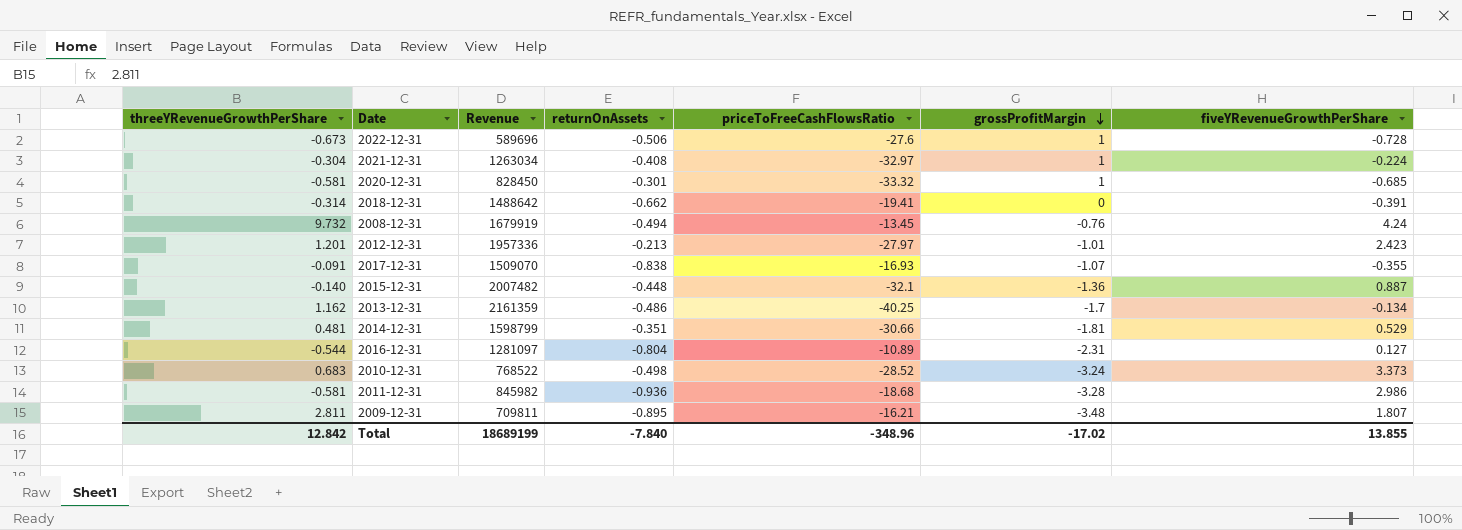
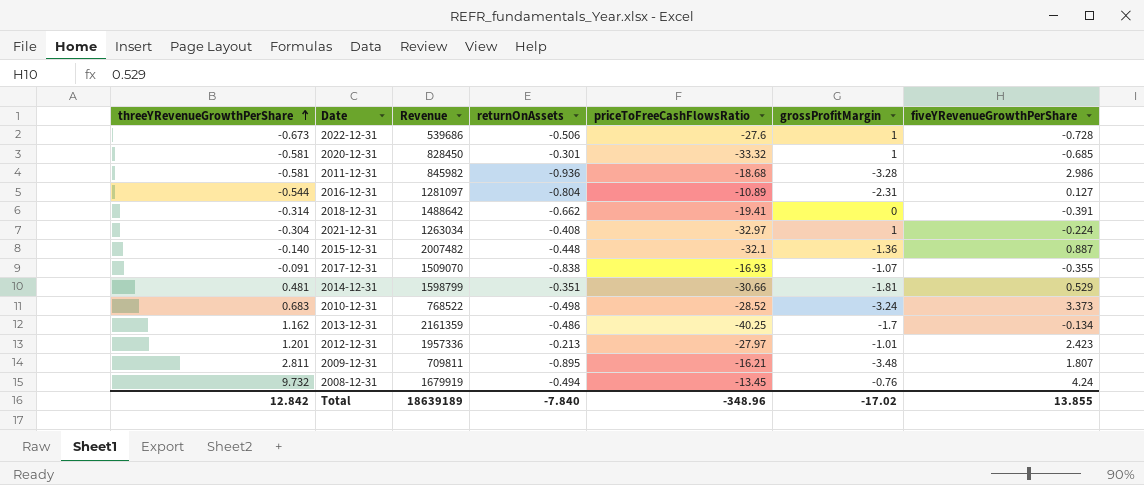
row order: grossProfitMargin descending -> threeYRevenueGrowthPerShare ascending
2022-12-31 | Revenue: 589696 -> 539686
Total | Revenue: 18689199 -> 18639189

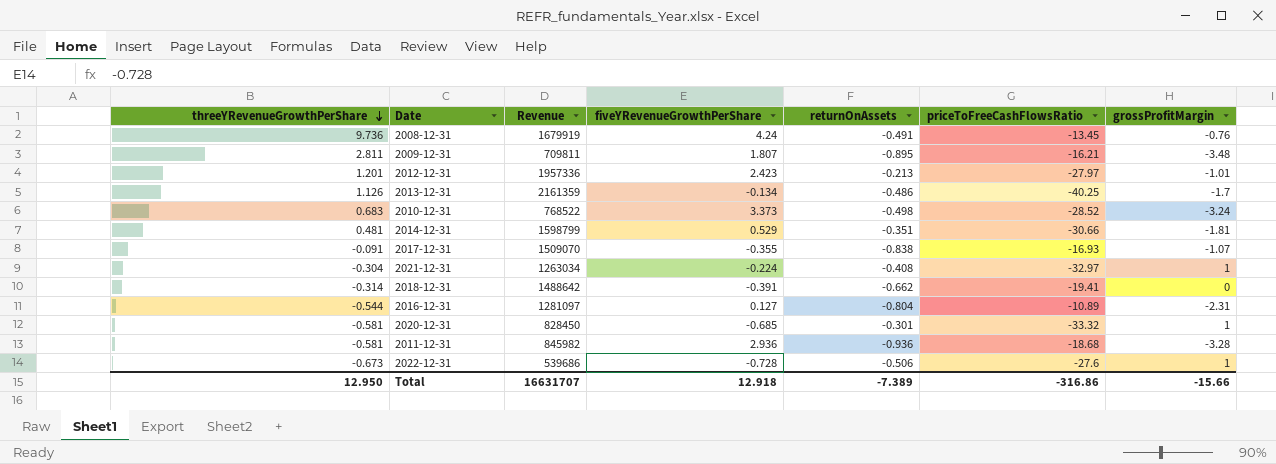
row order: threeYRevenueGrowthPerShare ascending -> threeYRevenueGrowthPerShare descending
column fiveYRevenueGrowthPerShare | position: 7 -> 4
row 2015-12-31: -0.140 | 2007482 | -0.448 | -32.1 | -1.36 | 0.887 -> none
2008-12-31 | threeYRevenueGrowthPerShare: 9.732 -> 9.736
2008-12-31 | returnOnAssets: -0.494 -> -0.491
2013-12-31 | threeYRevenueGrowthPerShare: 1.162 -> 1.126
2011-12-31 | fiveYRevenueGrowthPerShare: 2.986 -> 2.936
Total | threeYRevenueGrowthPerShare: 12.842 -> 12.950
Total | Revenue: 18639189 -> 16631707
Total | fiveYRevenueGrowthPerShare: 13.855 -> 12.918
Total | returnOnAssets: -7.840 -> -7.389
Total | priceToFreeCashFlowsRatio: -348.96 -> -316.86
Total | grossProfitMargin: -17.02 -> -15.66

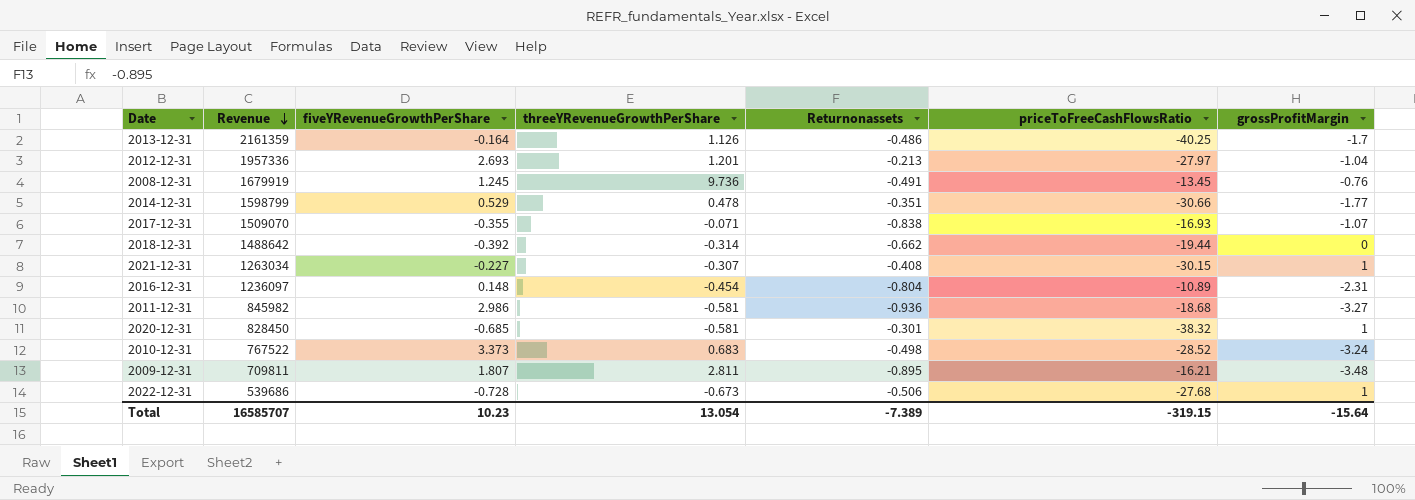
row order: threeYRevenueGrowthPerShare descending -> Revenue descending
column threeYRevenueGrowthPerShare | position: 1 -> 4
column name: returnOnAssets -> Returnonassets
2013-12-31 | fiveYRevenueGrowthPerShare: -0.134 -> -0.164
2012-12-31 | fiveYRevenueGrowthPerShare: 2.423 -> 2.693
2012-12-31 | grossProfitMargin: -1.01 -> -1.04
2008-12-31 | fiveYRevenueGrowthPerShare: 4.24 -> 1.245
2014-12-31 | threeYRevenueGrowthPerShare: 0.481 -> 0.478
2014-12-31 | grossProfitMargin: -1.81 -> -1.77
2017-12-31 | threeYRevenueGrowthPerShare: -0.091 -> -0.071
2018-12-31 | fiveYRevenueGrowthPerShare: -0.391 -> -0.392
2018-12-31 | priceToFreeCashFlowsRatio: -19.41 -> -19.44
2021-12-31 | fiveYRevenueGrowthPerShare: -0.224 -> -0.227
2021-12-31 | threeYRevenueGrowthPerShare: -0.304 -> -0.307
2021-12-31 | priceToFreeCashFlowsRatio: -32.97 -> -30.15
2016-12-31 | Revenue: 1281097 -> 1236097
2016-12-31 | fiveYRevenueGrowthPerShare: 0.127 -> 0.148
2016-12-31 | threeYRevenueGrowthPerShare: -0.544 -> -0.454
2011-12-31 | fiveYRevenueGrowthPerShare: 2.936 -> 2.986
2011-12-31 | grossProfitMargin: -3.28 -> -3.27
2020-12-31 | priceToFreeCashFlowsRatio: -33.32 -> -38.32
2010-12-31 | Revenue: 768522 -> 767522
2022-12-31 | priceToFreeCashFlowsRatio: -27.6 -> -27.68
Total | Revenue: 16631707 -> 16585707
Total | fiveYRevenueGrowthPerShare: 12.918 -> 10.23
Total | threeYRevenueGrowthPerShare: 12.950 -> 13.054
Total | priceToFreeCashFlowsRatio: -316.86 -> -319.15
Total | grossProfitMargin: -15.66 -> -15.64

